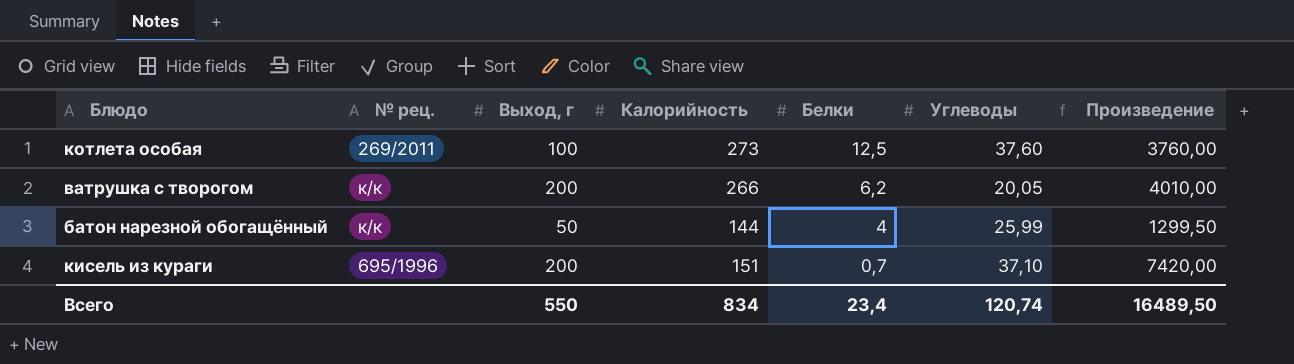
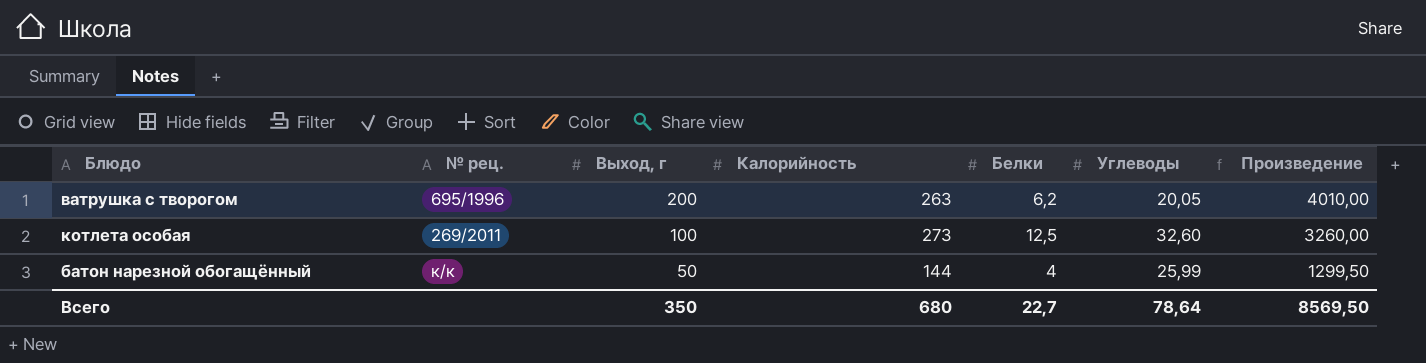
row order: Белки descending -> Выход, г descending
row кисель из кураги: 695/1996 | 200 | 151 | 0,7 | 37,10 | 7420,00 -> none
ватрушка с творогом | № рец.: к/к -> 695/1996
ватрушка с творогом | Калорийность: 266 -> 263
котлета особая | Углеводы: 37,60 -> 32,60
котлета особая | Произведение: 3760,00 -> 3260,00
Всего | Выход, г: 550 -> 350
Всего | Калорийность: 834 -> 680
Всего | Белки: 23,4 -> 22,7
Всего | Углеводы: 120,74 -> 78,64
Всего | Произведение: 16489,50 -> 8569,50

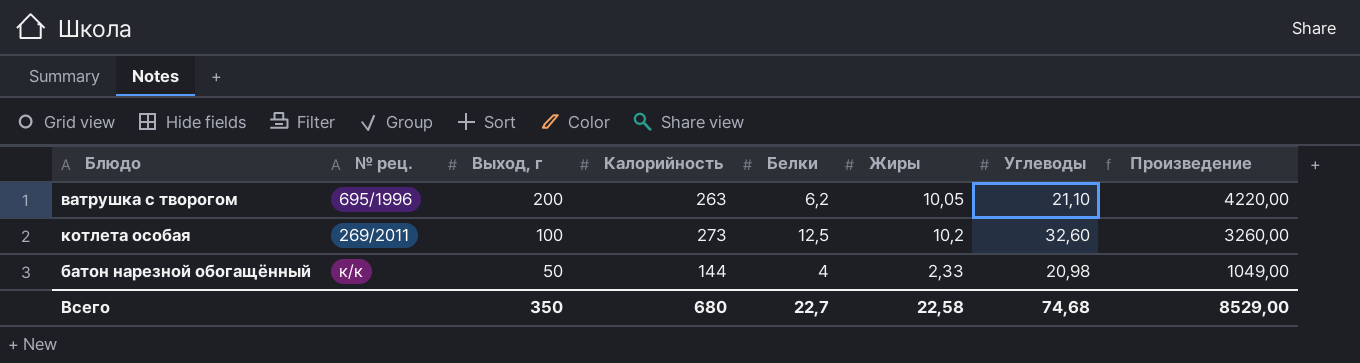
column Жиры | position: none -> 6
ватрушка с творогом | Углеводы: 20,05 -> 21,10
ватрушка с творогом | Произведение: 4010,00 -> 4220,00
батон нарезной обогащённый | Углеводы: 25,99 -> 20,98
батон нарезной обогащённый | Произведение: 1299,50 -> 1049,00
Всего | Углеводы: 78,64 -> 74,68
Всего | Произведение: 8569,50 -> 8529,00

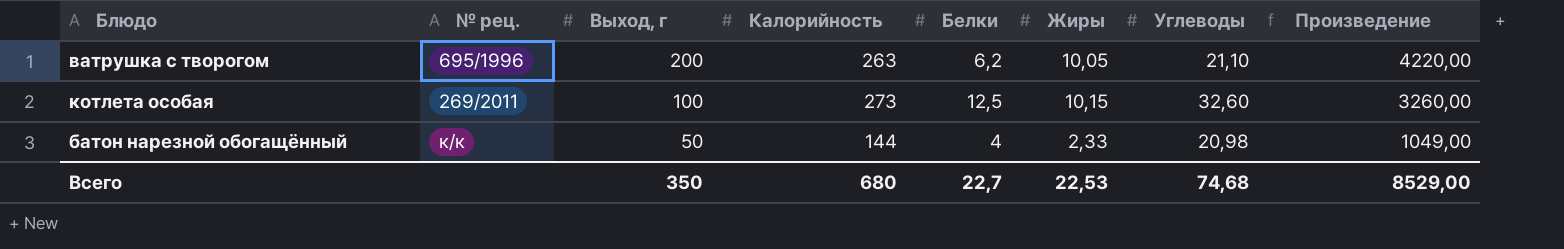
котлета особая | Жиры: 10,2 -> 10,15
Всего | Жиры: 22,58 -> 22,53

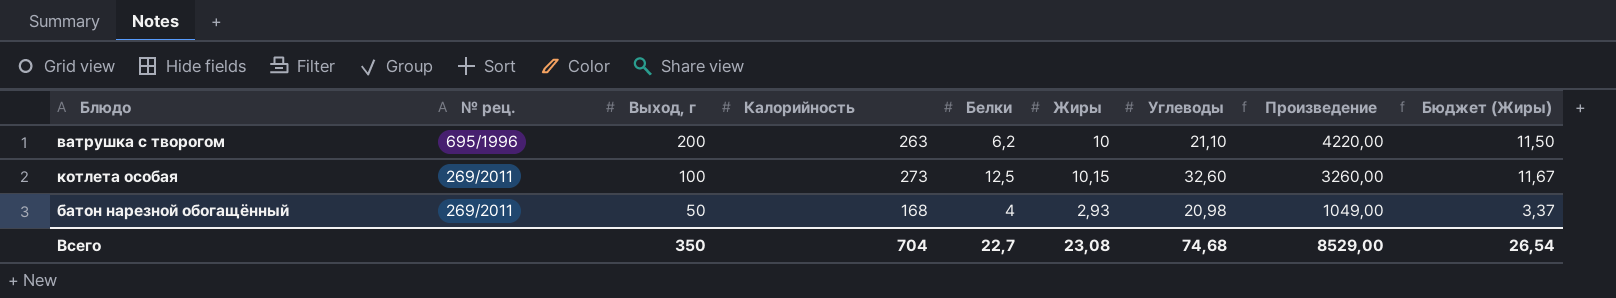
column Бюджет (Жиры) | formula: none -> [Жиры] * 1,15
ватрушка с творогом | Жиры: 10,05 -> 10
батон нарезной обогащённый | № рец.: к/к -> 269/2011
батон нарезной обогащённый | Калорийность: 144 -> 168
батон нарезной обогащённый | Жиры: 2,33 -> 2,93
Всего | Калорийность: 680 -> 704
Всего | Жиры: 22,53 -> 23,08

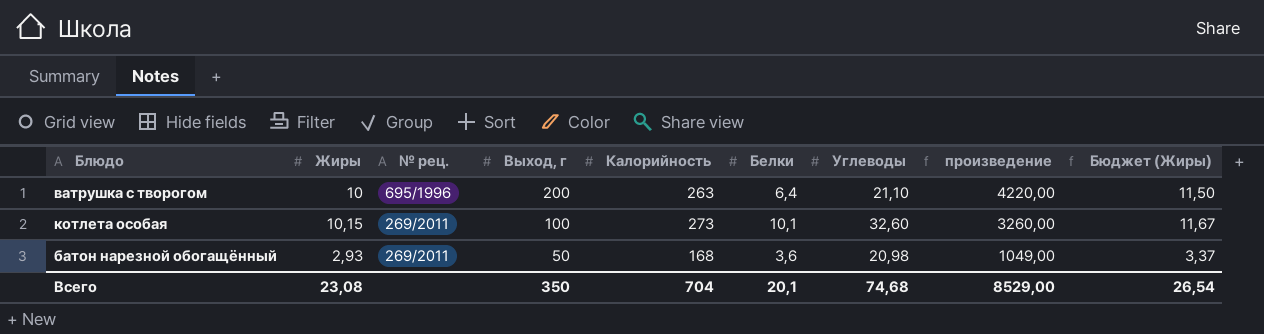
column Жиры | position: 6 -> 2
column name: Произведение -> произведение
ватрушка с творогом | Белки: 6,2 -> 6,4
котлета особая | Белки: 12,5 -> 10,1
батон нарезной обогащённый | Белки: 4 -> 3,6
Всего | Белки: 22,7 -> 20,1

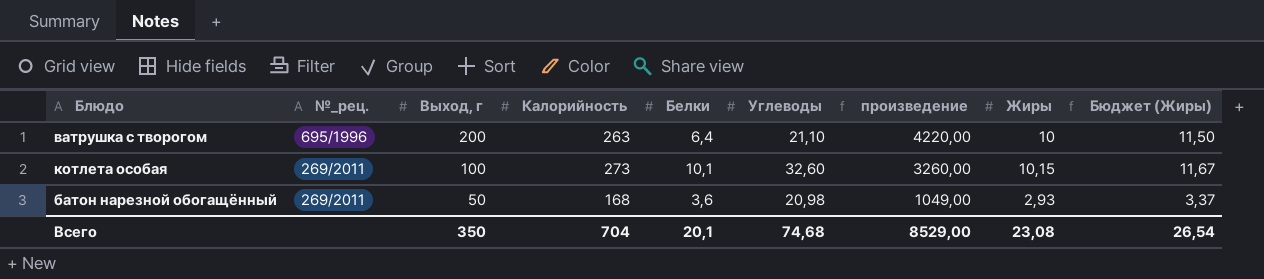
column name: № рец. -> №_рец.
column Жиры | position: 2 -> 8

